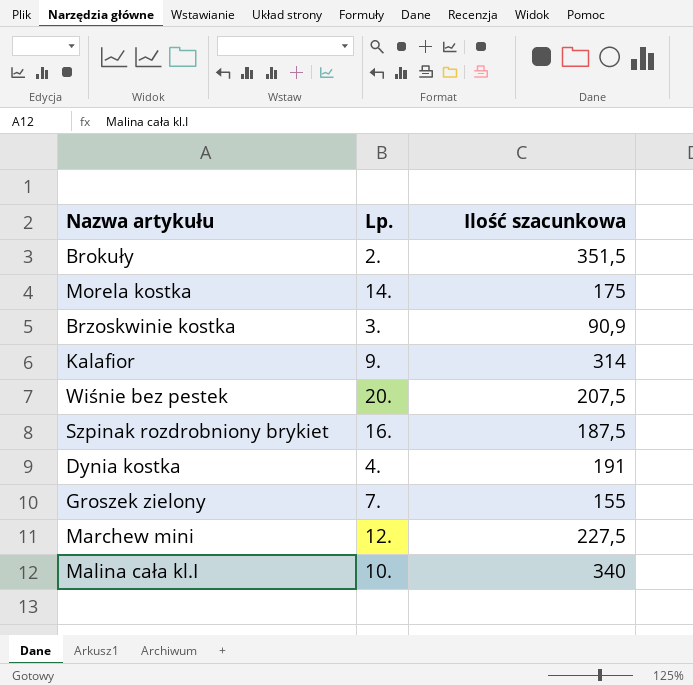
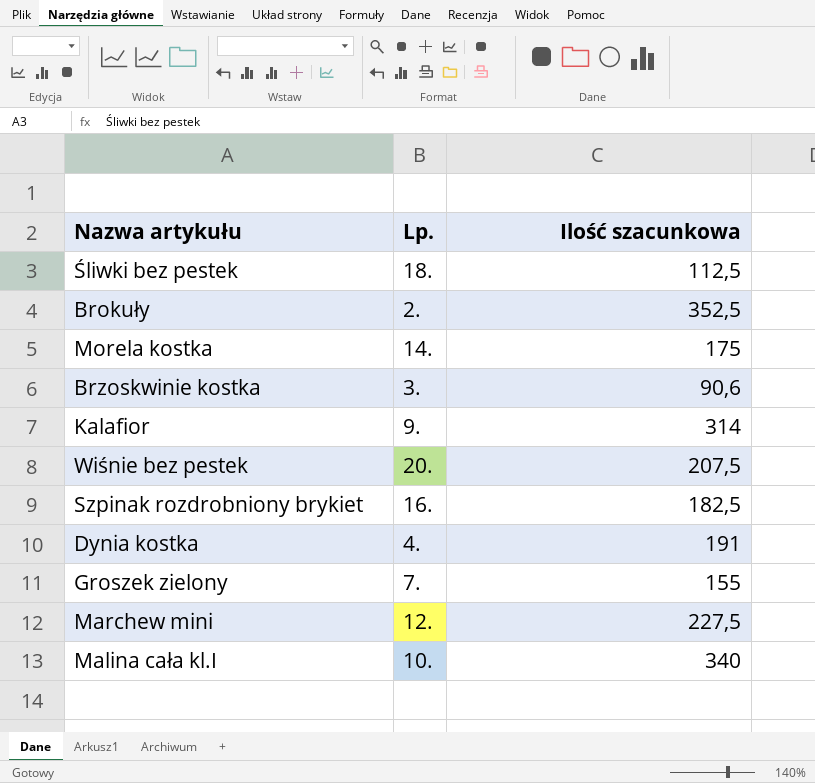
row Śliwki bez pestek: none -> 18. | 112,5
Brokuły | Ilość szacunkowa: 351,5 -> 352,5
Brzoskwinie kostka | Ilość szacunkowa: 90,9 -> 90,6
Szpinak rozdrobniony brykiet | Ilość szacunkowa: 187,5 -> 182,5

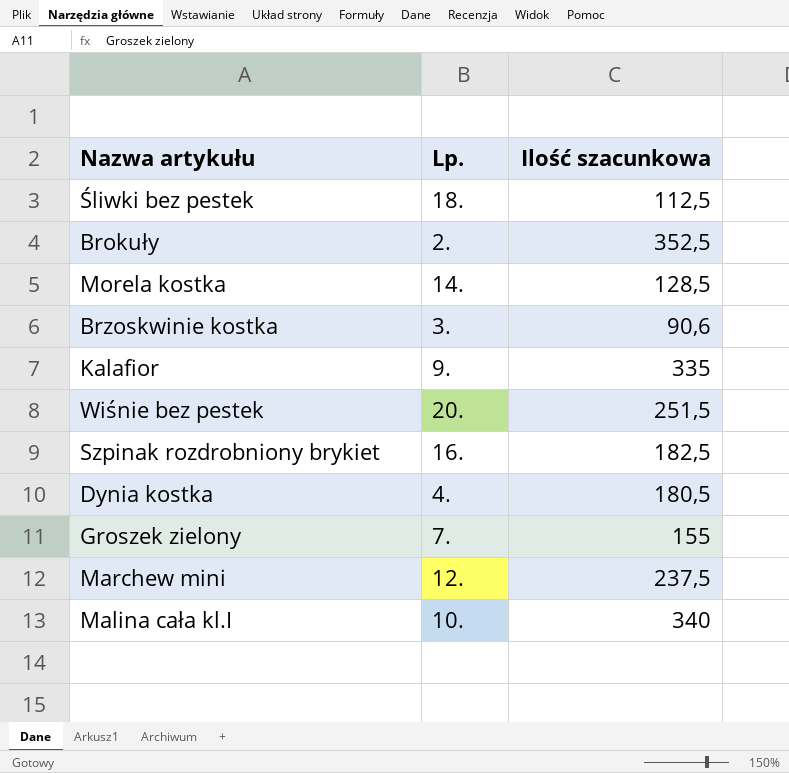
Morela kostka | Ilość szacunkowa: 175 -> 128,5
Kalafior | Ilość szacunkowa: 314 -> 335
Wiśnie bez pestek | Ilość szacunkowa: 207,5 -> 251,5
Dynia kostka | Ilość szacunkowa: 191 -> 180,5
Marchew mini | Ilość szacunkowa: 227,5 -> 237,5

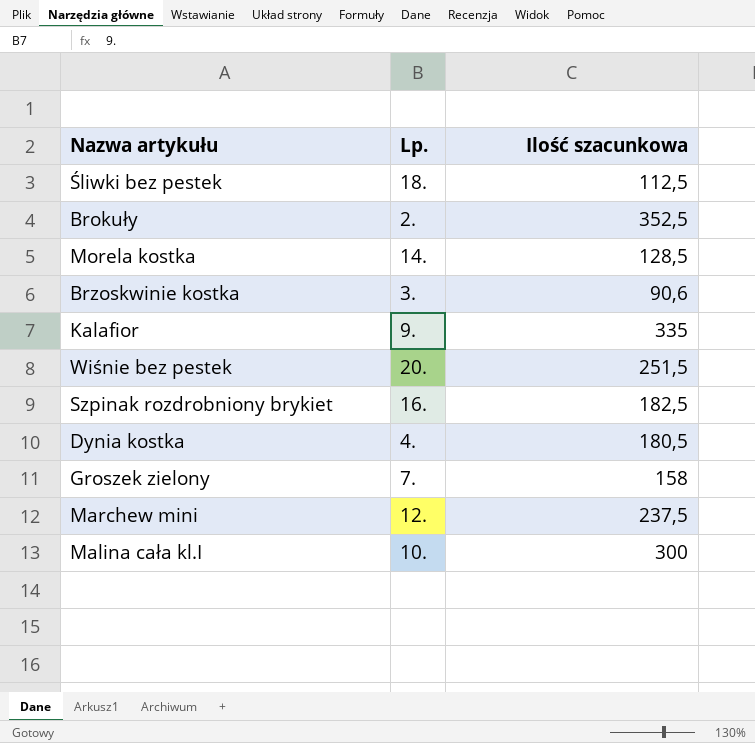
Groszek zielony | Ilość szacunkowa: 155 -> 158
Malina cała kl.I | Ilość szacunkowa: 340 -> 300

